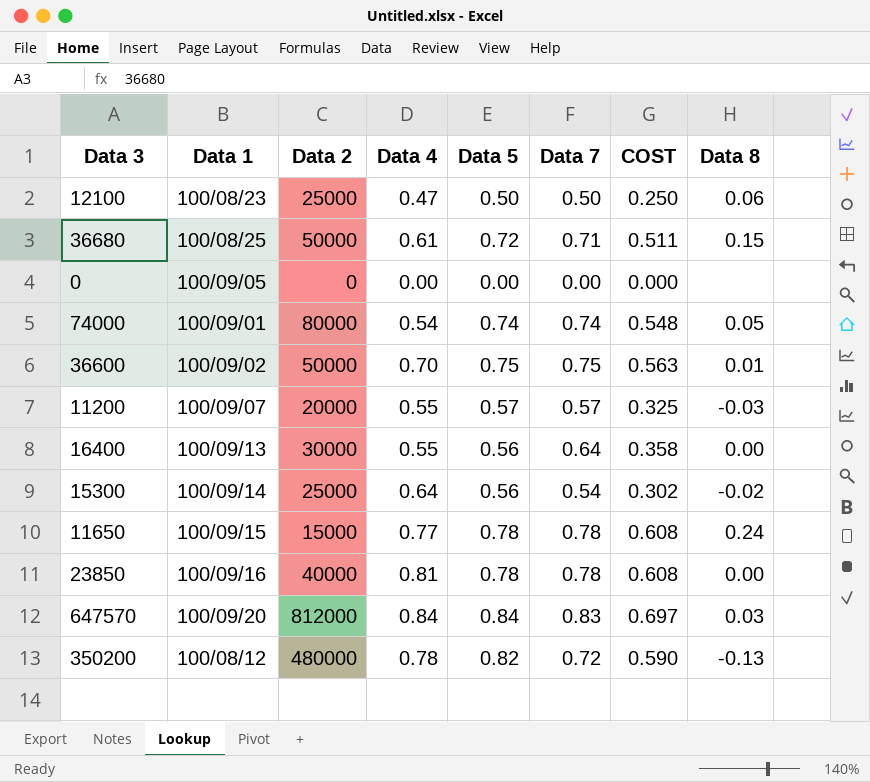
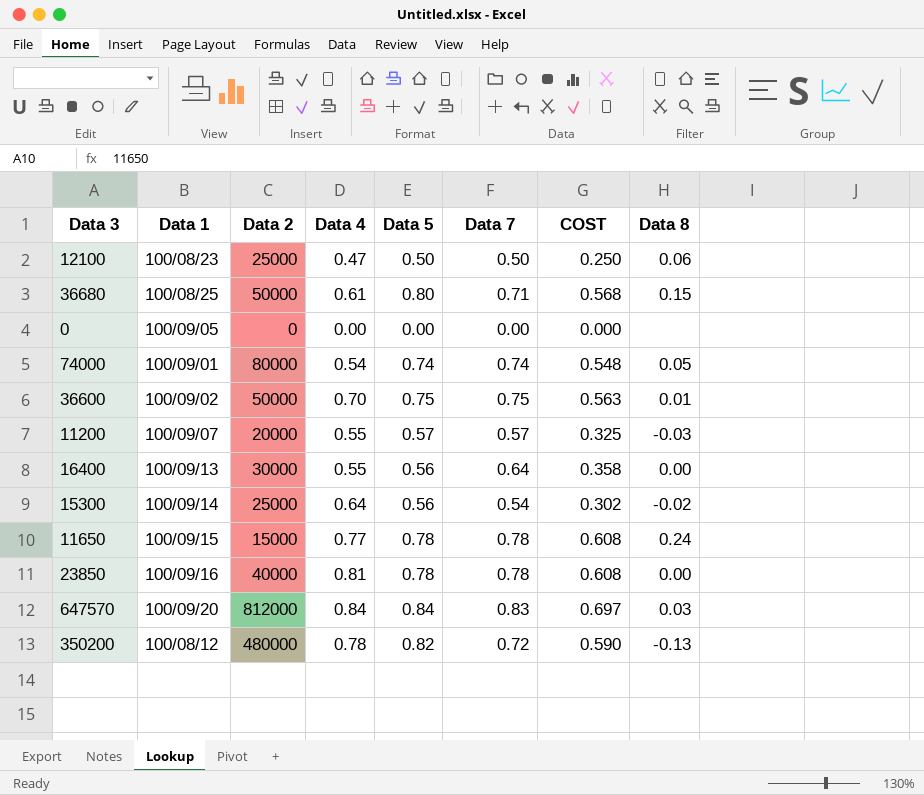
36680 | Data 5: 0.72 -> 0.80
36680 | COST: 0.511 -> 0.568

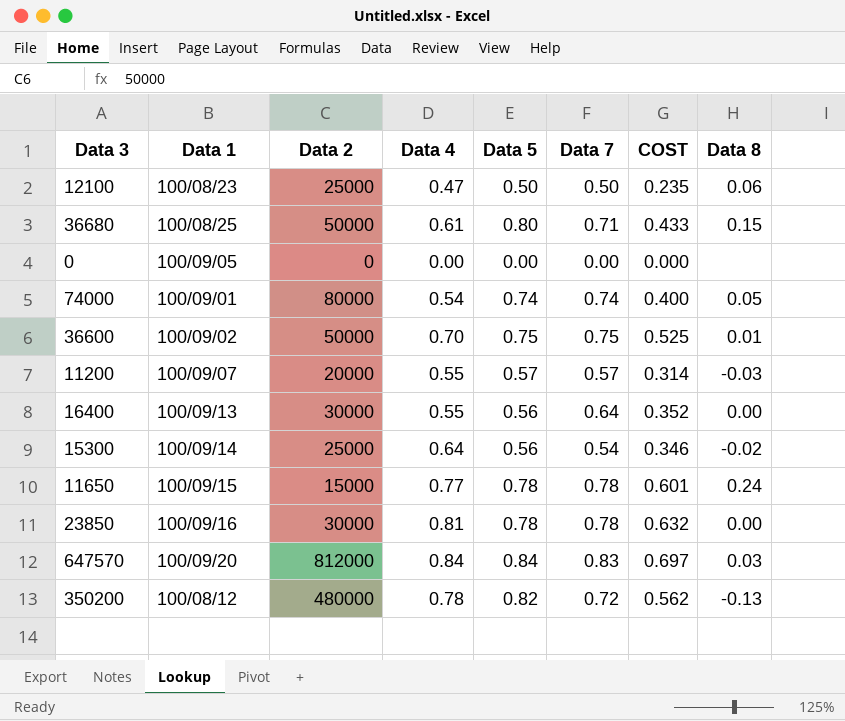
column COST | formula: [Data 5] * [Data 7] -> [Data 4] * [Data 7]
23850 | Data 2: 40000 -> 30000

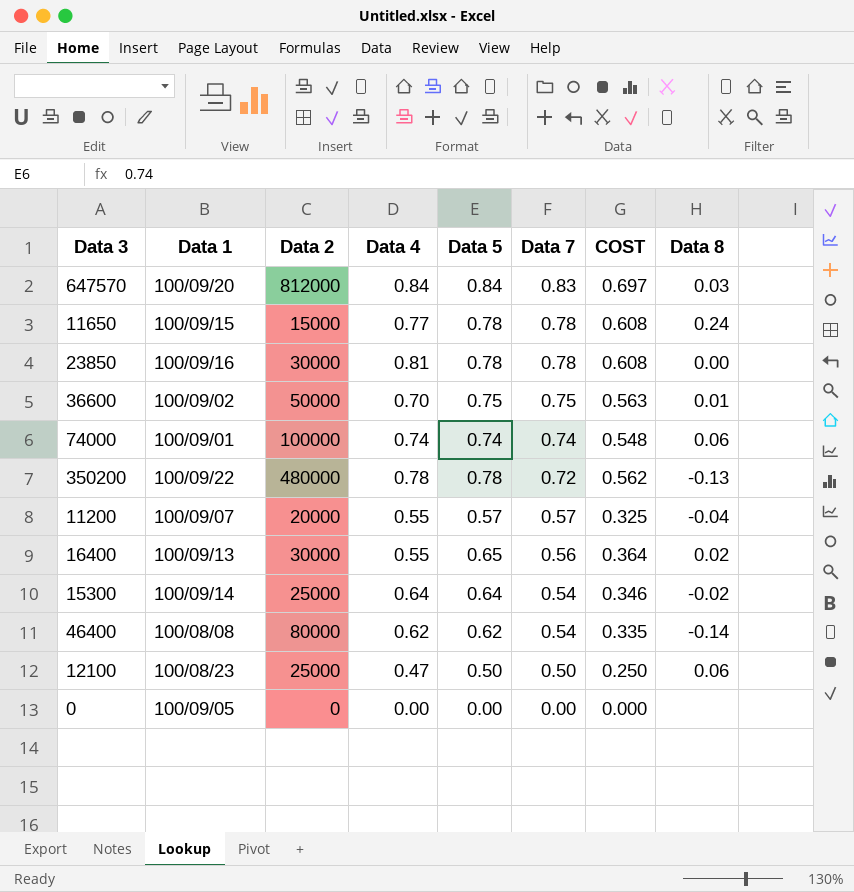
row order: none -> Data 7 descending
column COST | formula: [Data 4] * [Data 7] -> [Data 5] * [Data 7]
row 36680: 100/08/25 | 50000 | 0.61 | 0.80 | 0.71 | 0.433 | 0.15 -> none
74000 | Data 2: 80000 -> 100000
74000 | Data 4: 0.54 -> 0.74
74000 | Data 8: 0.05 -> 0.06
350200 | Data 1: 100/08/12 -> 100/09/22
350200 | Data 5: 0.82 -> 0.78
11200 | Data 8: -0.03 -> -0.04
16400 | Data 5: 0.56 -> 0.65
16400 | Data 7: 0.64 -> 0.56
16400 | Data 8: 0.00 -> 0.02
15300 | Data 5: 0.56 -> 0.64
row 46400: none -> 100/08/08 | 80000 | 0.62 | 0.62 | 0.54 | 0.335 | -0.14

